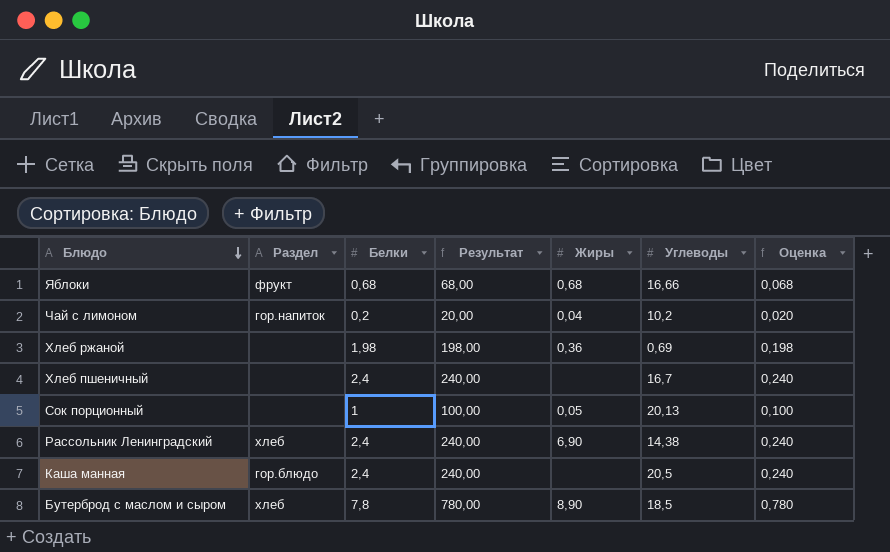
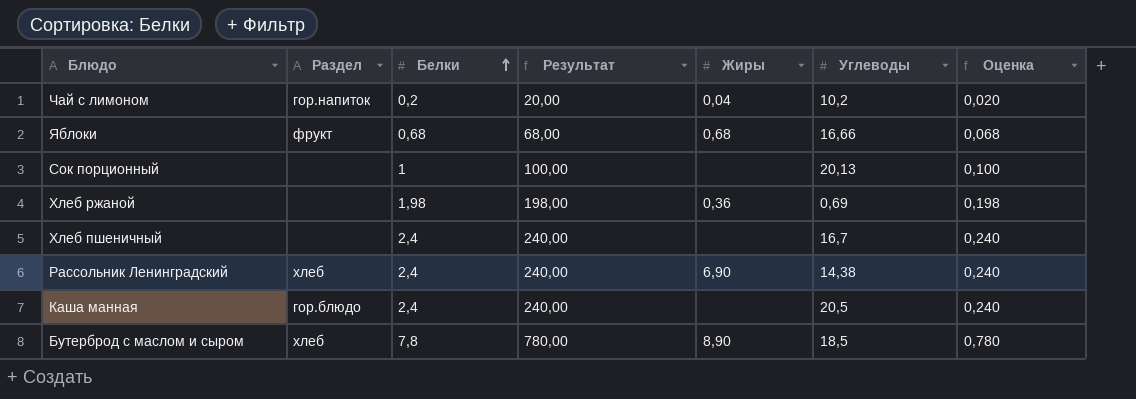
row order: Блюдо descending -> Белки ascending
Сок порционный | Жиры: 0,05 -> none

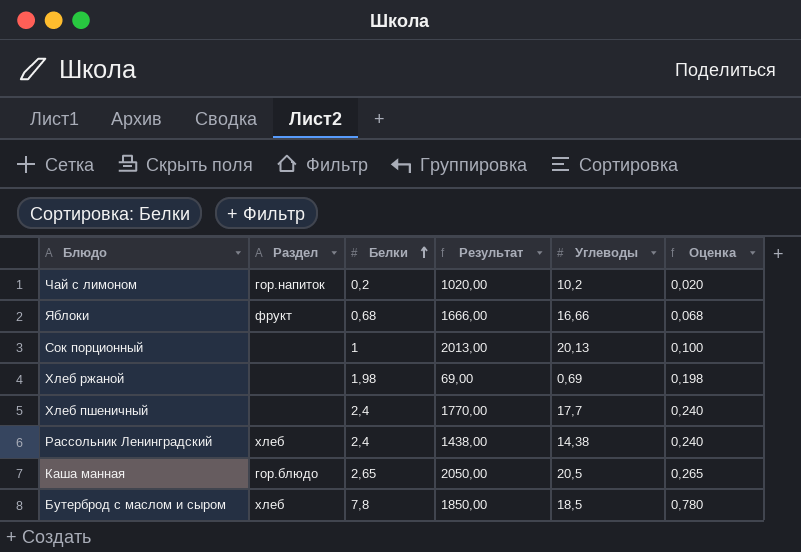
column Жиры | position: 5 -> none
column Результат | formula: [Белки] * 100 -> [Углеводы] * 100
Хлеб пшеничный | Углеводы: 16,7 -> 17,7
Каша манная | Белки: 2,4 -> 2,65
Каша манная | Оценка: 0,240 -> 0,265

